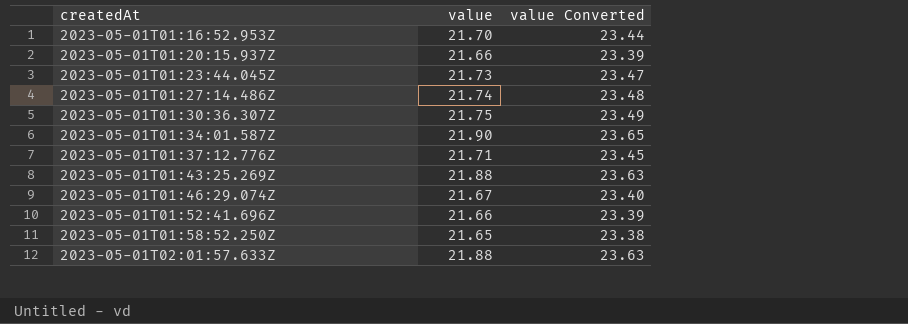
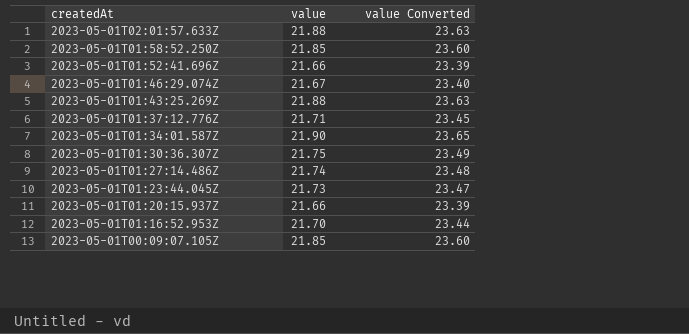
row order: createdAt ascending -> createdAt descending
2023-05-01T01:58:52.250Z | value: 21.65 -> 21.85
2023-05-01T01:58:52.250Z | value Converted: 23.38 -> 23.60
row 2023-05-01T00:09:07.105Z: none -> 21.85 | 23.60

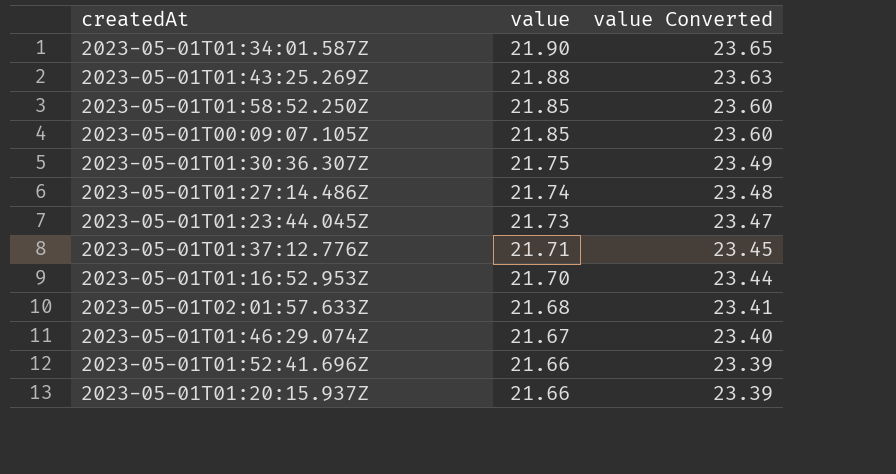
row order: createdAt descending -> value descending
2023-05-01T02:01:57.633Z | value: 21.88 -> 21.68
2023-05-01T02:01:57.633Z | value Converted: 23.63 -> 23.41

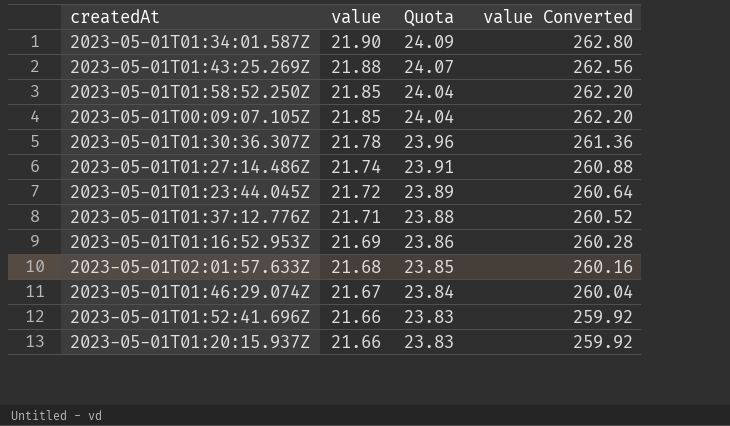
column Quota | formula: none -> [value] * 1.1
column value Converted | formula: [value] * 1.08 -> [value] * 12
2023-05-01T01:30:36.307Z | value: 21.75 -> 21.78
2023-05-01T01:23:44.045Z | value: 21.73 -> 21.72
2023-05-01T01:16:52.953Z | value: 21.70 -> 21.69

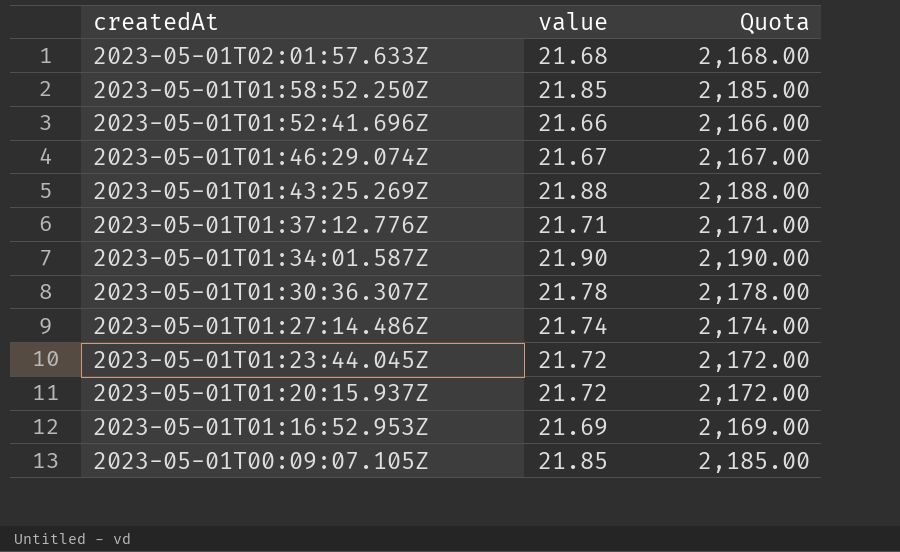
row order: value descending -> createdAt descending
column value Converted | formula: [value] * 12 -> none
column Quota | formula: [value] * 1.1 -> [value] * 100
2023-05-01T01:20:15.937Z | value: 21.66 -> 21.72

